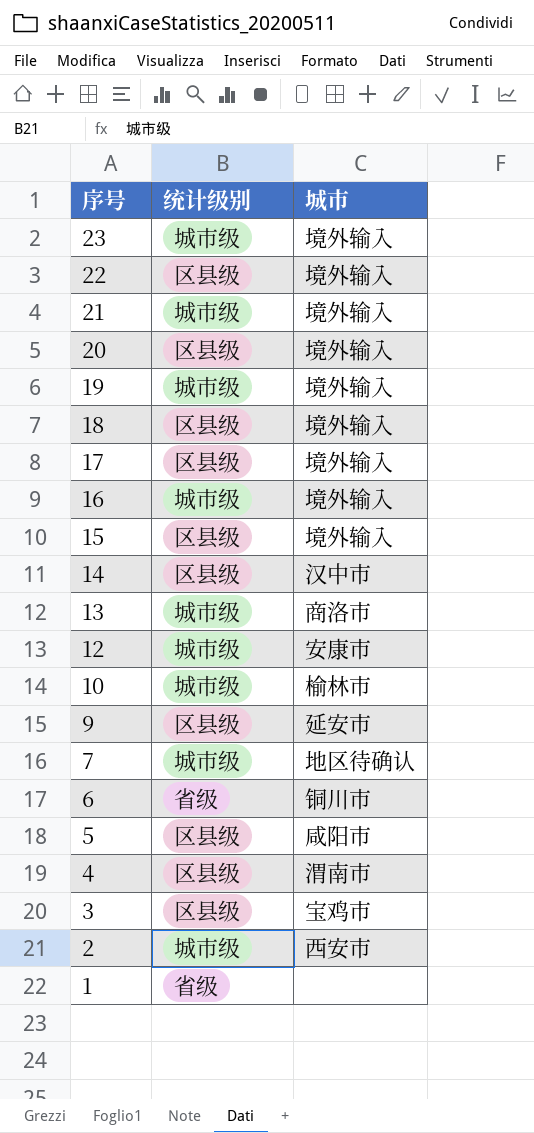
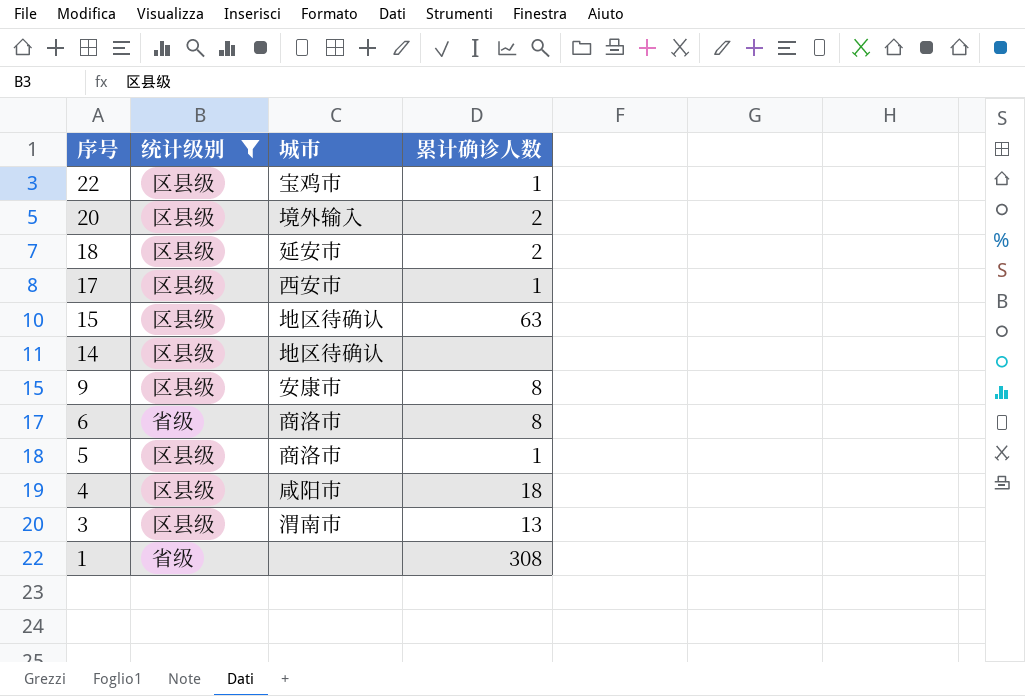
filter: none -> 统计级别 != 城市级
column 累计确诊人数 | position: none -> 4
22 | 城市: 境外输入 -> 宝鸡市
18 | 城市: 境外输入 -> 延安市
17 | 城市: 境外输入 -> 西安市
15 | 城市: 境外输入 -> 地区待确认
14 | 城市: 汉中市 -> 地区待确认
9 | 城市: 延安市 -> 安康市
6 | 城市: 铜川市 -> 商洛市
5 | 城市: 咸阳市 -> 商洛市
4 | 城市: 渭南市 -> 咸阳市
3 | 城市: 宝鸡市 -> 渭南市

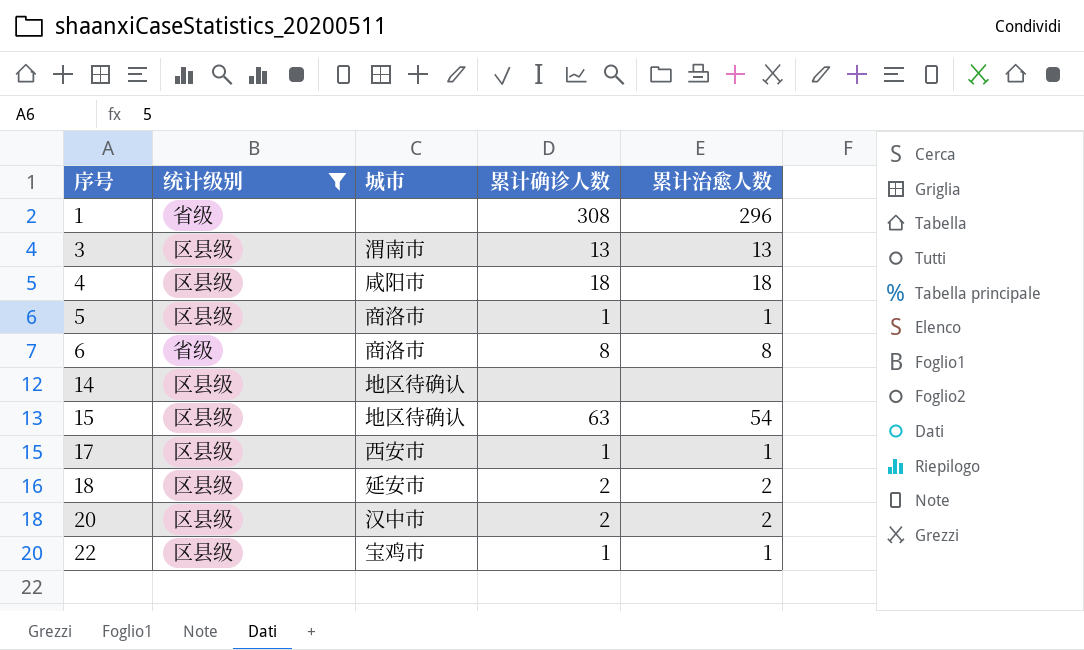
row order: 序号 descending -> 序号 ascending
column 累计治愈人数 | position: none -> 5
row 9: 区县级 | 安康市 | 8 -> none
20 | 城市: 境外输入 -> 汉中市

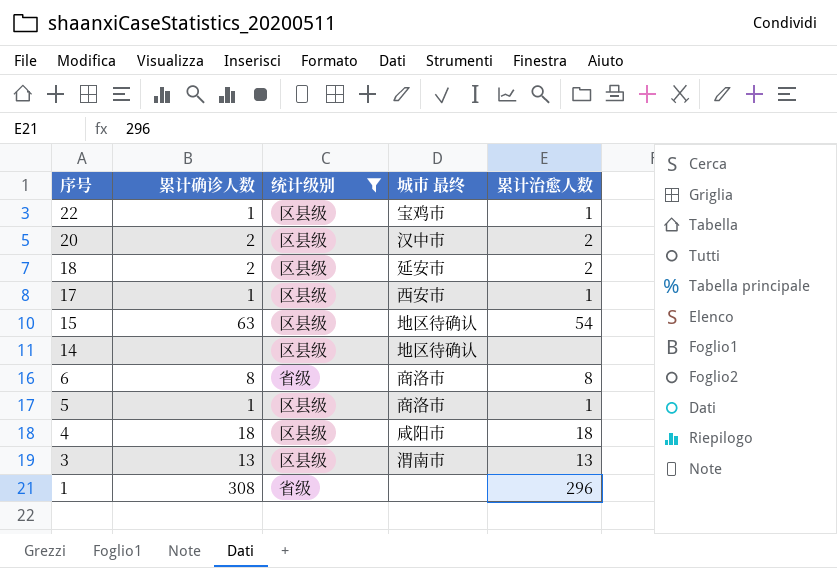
row order: 序号 ascending -> 序号 descending
column 累计确诊人数 | position: 4 -> 2
column name: 城市 -> 城市 最终

